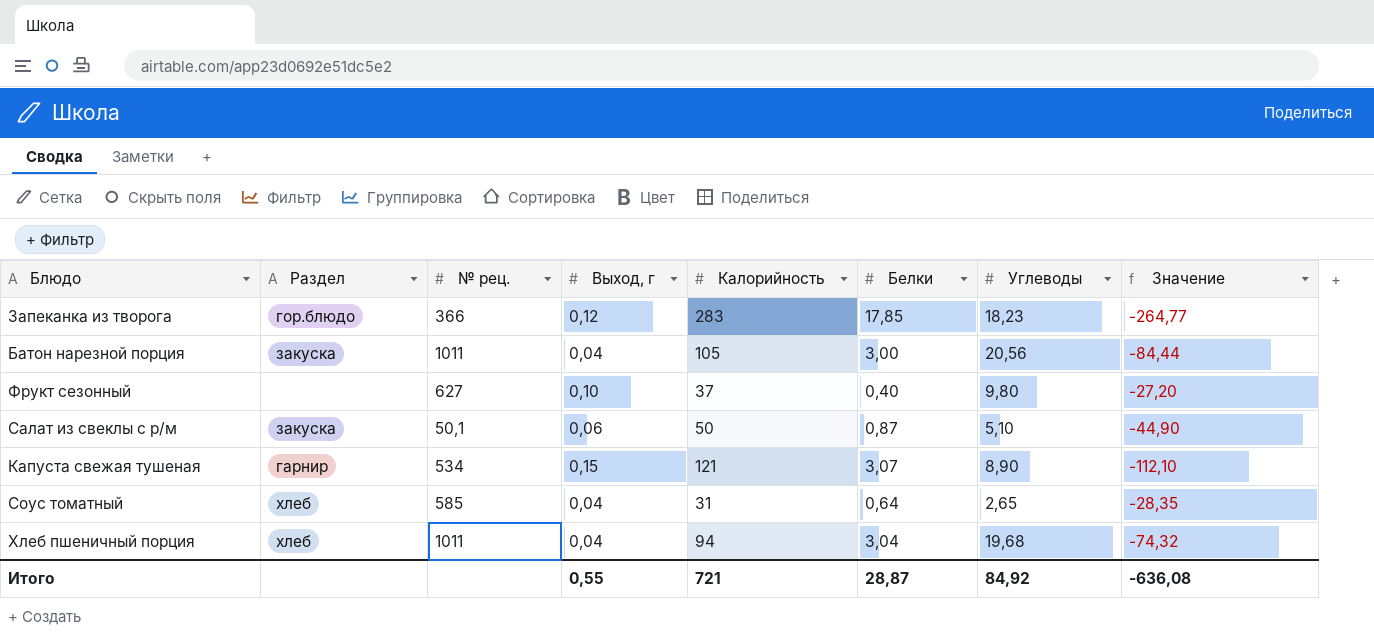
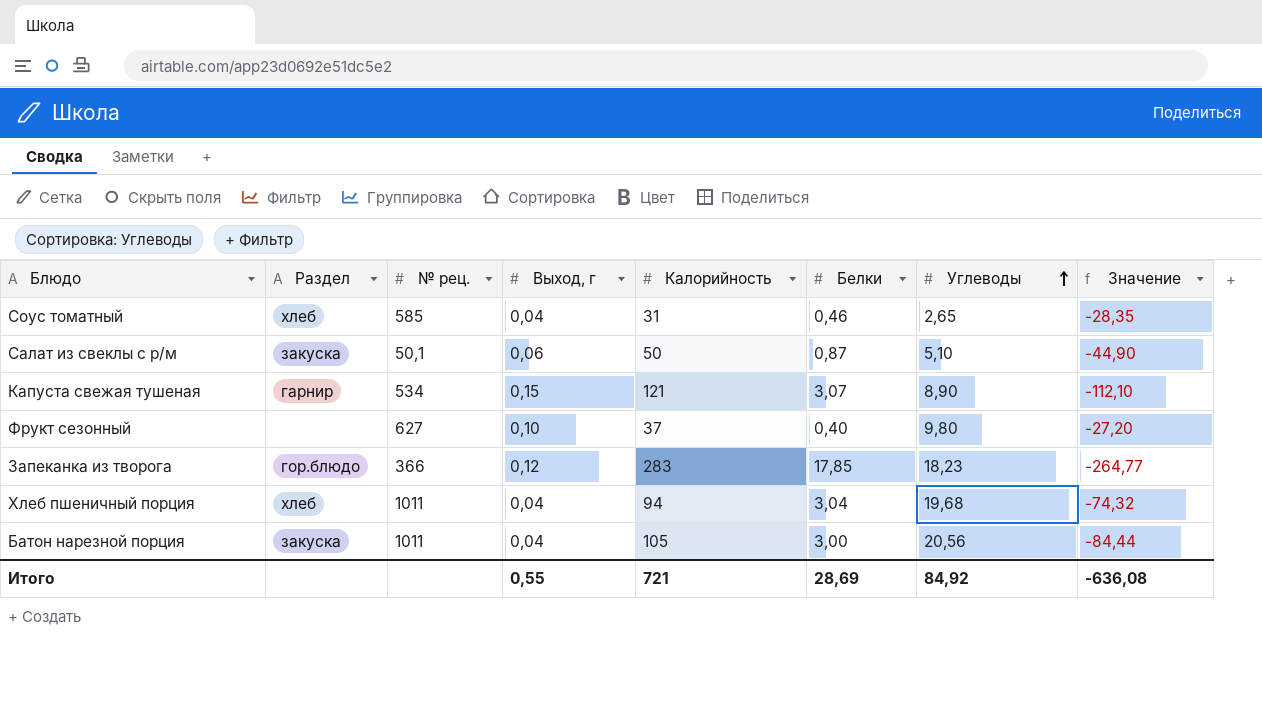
row order: none -> Углеводы ascending
Соус томатный | Белки: 0,64 -> 0,46
Итого | Белки: 28,87 -> 28,69

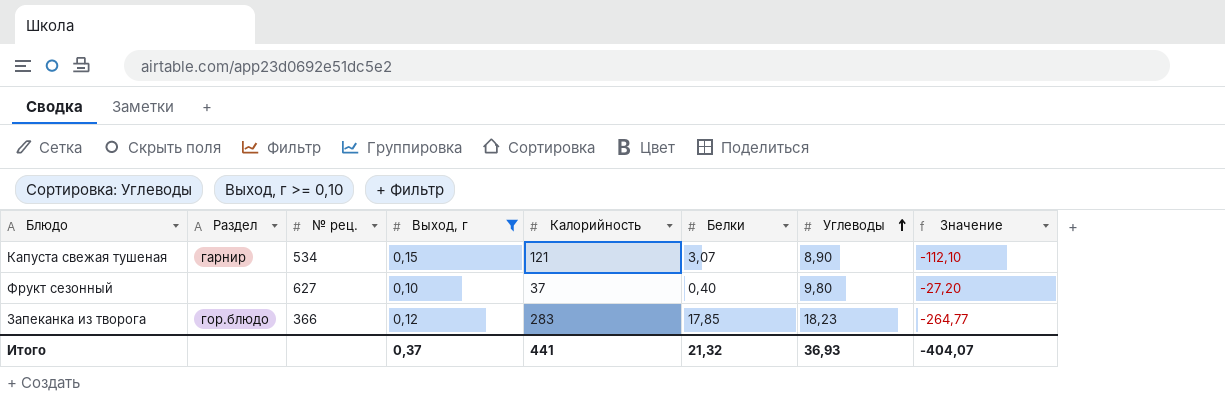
filter: none -> Выход, г >= 0,10
Итого | Выход, г: 0,55 -> 0,37
Итого | Калорийность: 721 -> 441
Итого | Белки: 28,69 -> 21,32
Итого | Углеводы: 84,92 -> 36,93
Итого | Значение: -636,08 -> -404,07

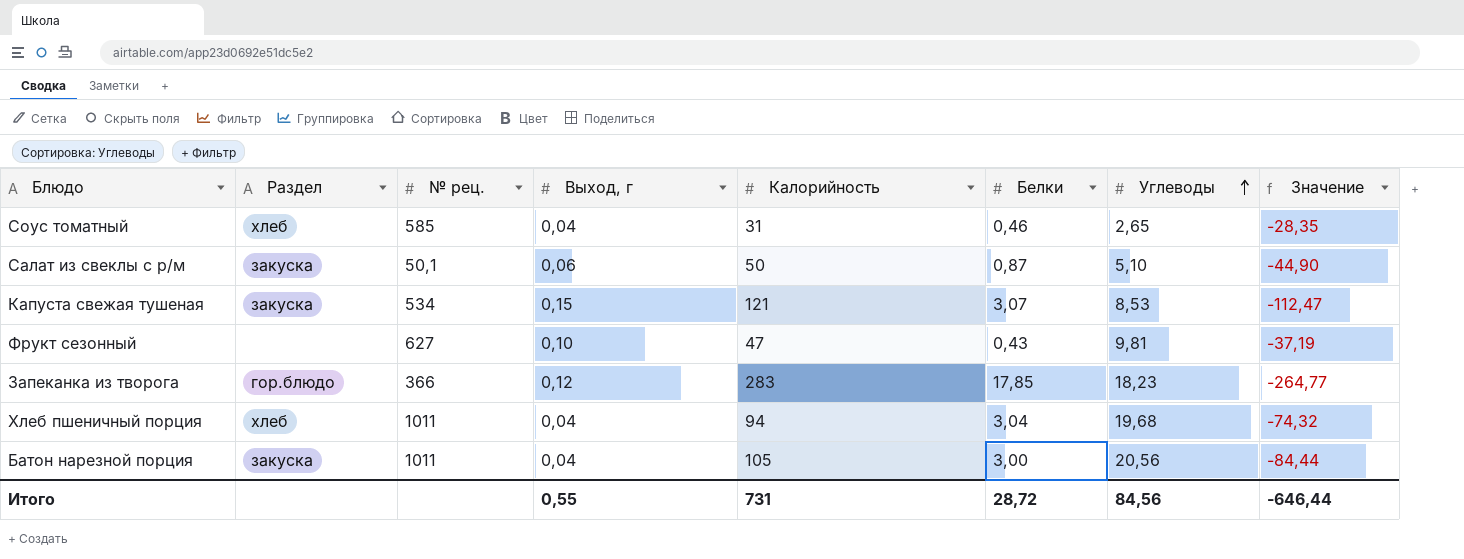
filter: Выход, г >= 0,10 -> none
Капуста свежая тушеная | Раздел: гарнир -> закуска
Капуста свежая тушеная | Углеводы: 8,90 -> 8,53
Капуста свежая тушеная | Значение: -112,10 -> -112,47
Фрукт сезонный | Калорийность: 37 -> 47
Фрукт сезонный | Белки: 0,40 -> 0,43
Фрукт сезонный | Углеводы: 9,80 -> 9,81
Фрукт сезонный | Значение: -27,20 -> -37,19
Итого | Выход, г: 0,37 -> 0,55
Итого | Калорийность: 441 -> 731
Итого | Белки: 21,32 -> 28,72
Итого | Углеводы: 36,93 -> 84,56
Итого | Значение: -404,07 -> -646,44

